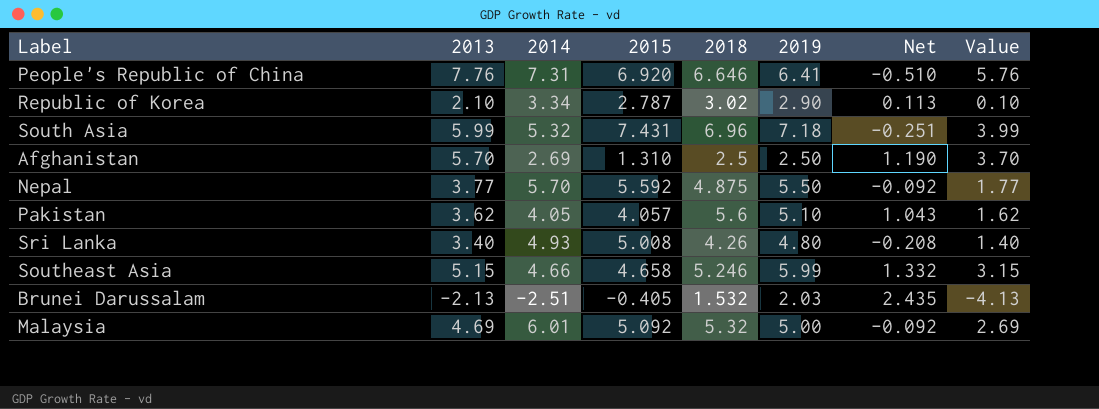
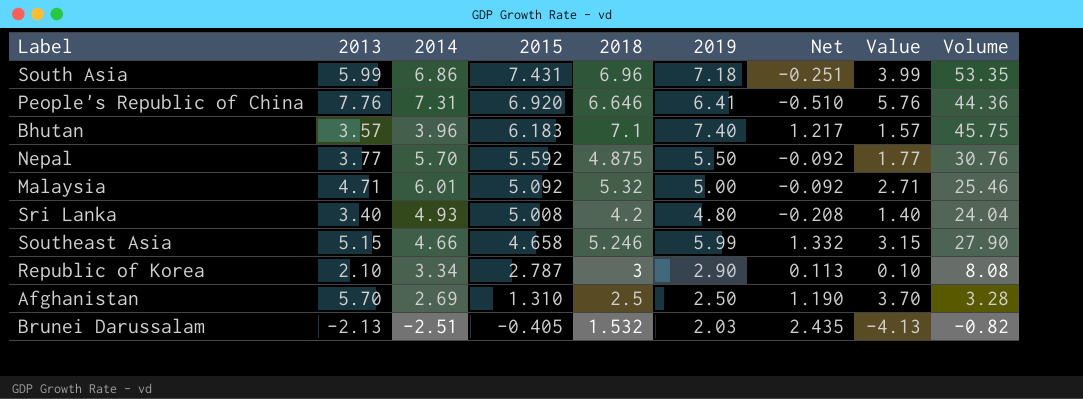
row order: none -> 2015 descending
column Volume | formula: none -> [2015] * [2019]
row Pakistan: 3.62 | 4.05 | 4.057 | 5.6 | 5.10 | 1.043 | 1.62 -> none
South Asia | 2014: 5.32 -> 6.86
row Bhutan: none -> 3.57 | 3.96 | 6.183 | 7.1 | 7.40 | 1.217 | 1.57 | 45.75
Malaysia | 2013: 4.69 -> 4.71
Malaysia | Value: 2.69 -> 2.71
Sri Lanka | 2018: 4.26 -> 4.2
Republic of Korea | 2018: 3.02 -> 3

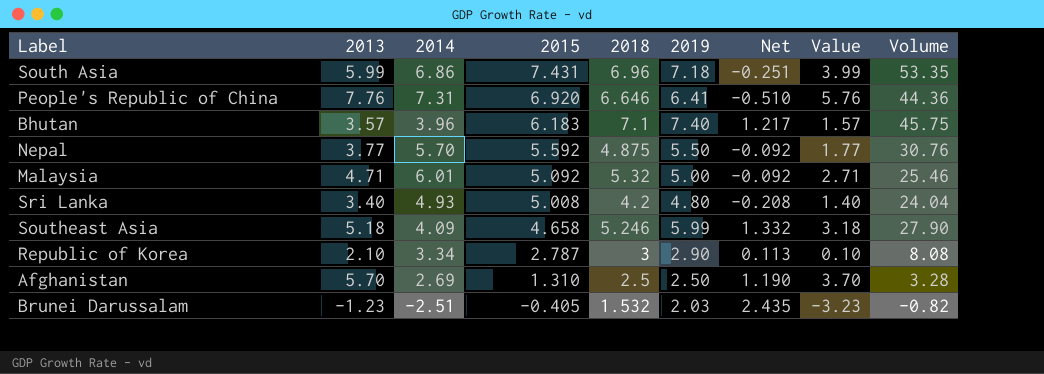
Southeast Asia | 2013: 5.15 -> 5.18
Southeast Asia | 2014: 4.66 -> 4.09
Southeast Asia | Value: 3.15 -> 3.18
Brunei Darussalam | 2013: -2.13 -> -1.23
Brunei Darussalam | Value: -4.13 -> -3.23

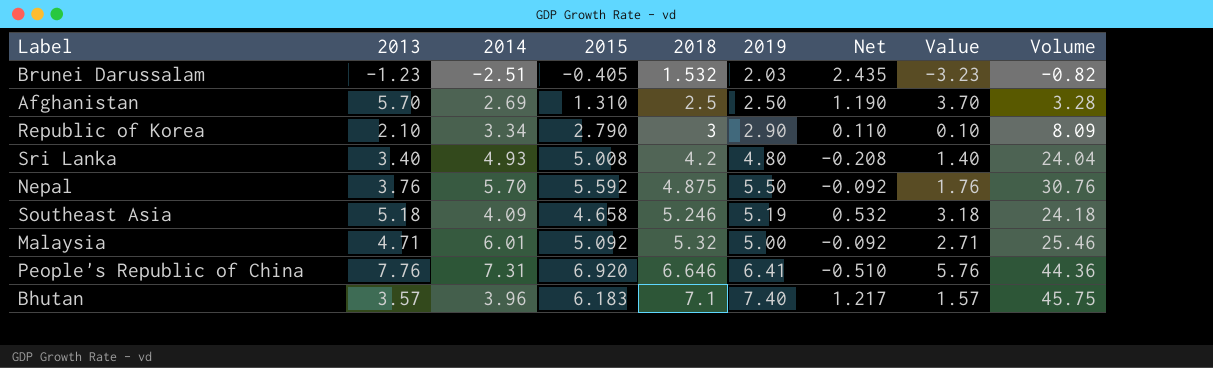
row order: 2015 descending -> 2018 ascending
row South Asia: 5.99 | 6.86 | 7.431 | 6.96 | 7.18 | -0.251 | 3.99 | 53.35 -> none
Republic of Korea | 2015: 2.787 -> 2.790
Republic of Korea | Net: 0.113 -> 0.110
Republic of Korea | Volume: 8.08 -> 8.09
Nepal | 2013: 3.77 -> 3.76
Nepal | Value: 1.77 -> 1.76
Southeast Asia | 2019: 5.99 -> 5.19
Southeast Asia | Net: 1.332 -> 0.532
Southeast Asia | Volume: 27.90 -> 24.18

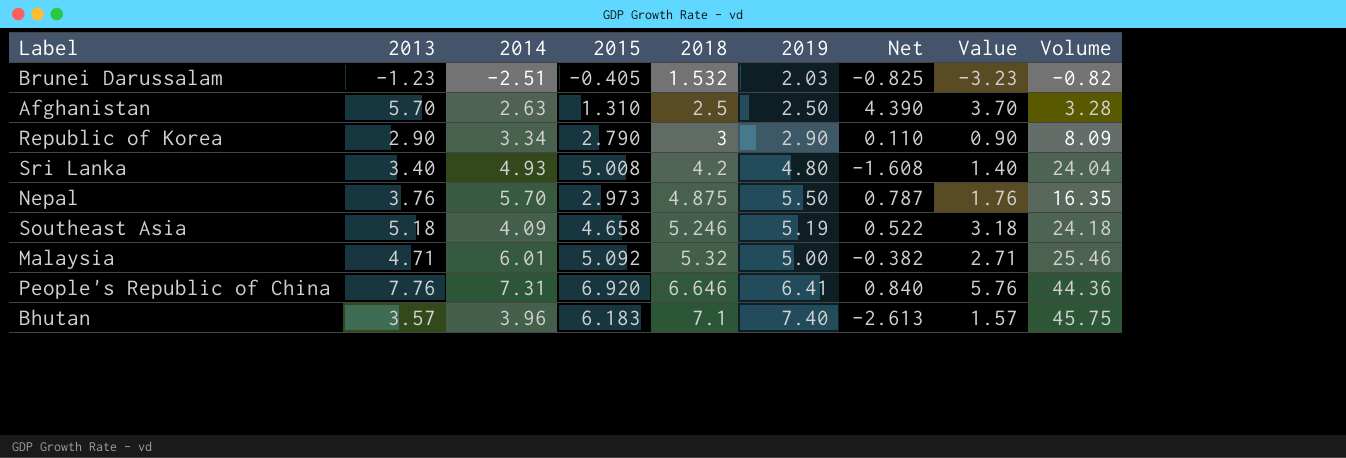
column Net | formula: [2019] - [2015] -> [2013] - [2015]
Afghanistan | 2014: 2.69 -> 2.63
Republic of Korea | 2013: 2.10 -> 2.90
Republic of Korea | Value: 0.10 -> 0.90
Nepal | 2015: 5.592 -> 2.973
Nepal | Volume: 30.76 -> 16.35

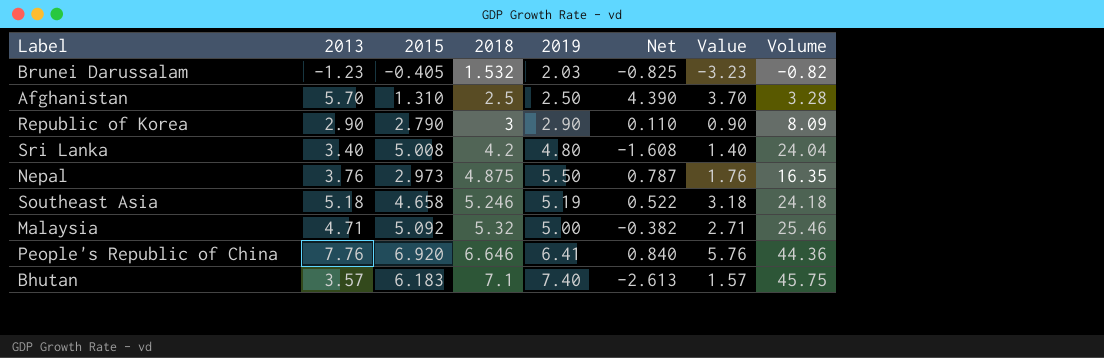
column 2014 | position: 3 -> none

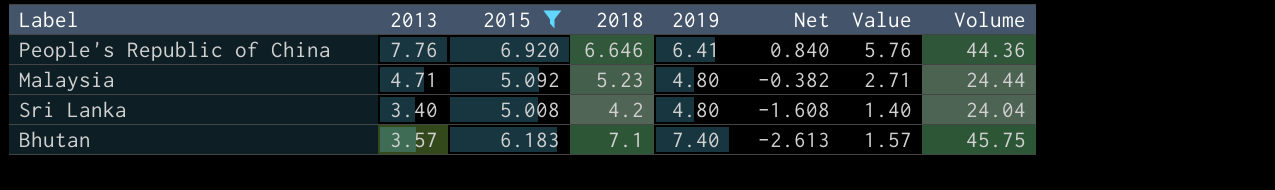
filter: none -> 2015 >= 5.008
row order: 2018 ascending -> Net descending
Malaysia | 2018: 5.32 -> 5.23
Malaysia | 2019: 5.00 -> 4.80
Malaysia | Volume: 25.46 -> 24.44

